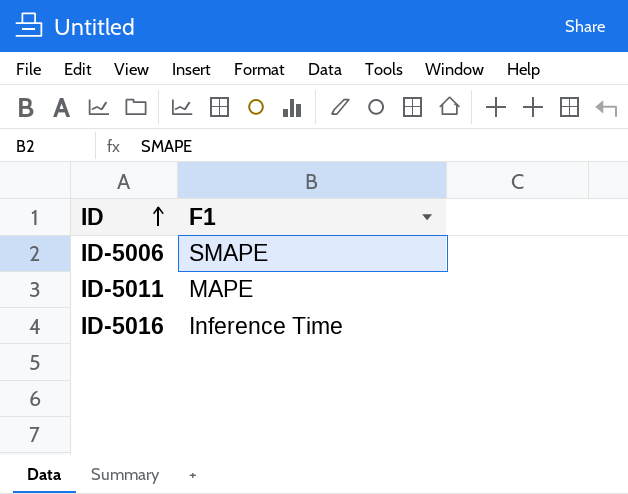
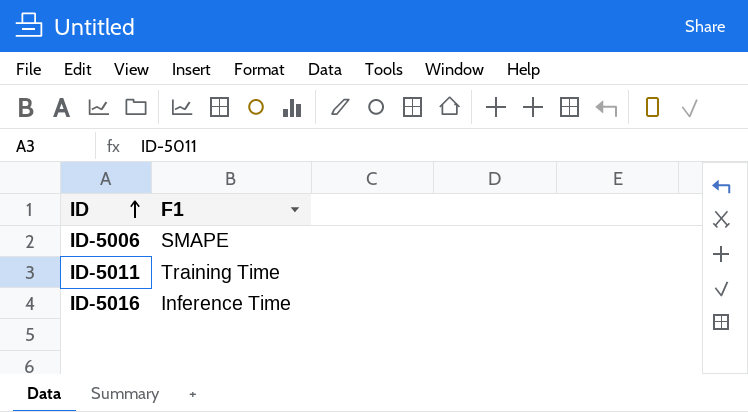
ID-5011 | F1: MAPE -> Training Time

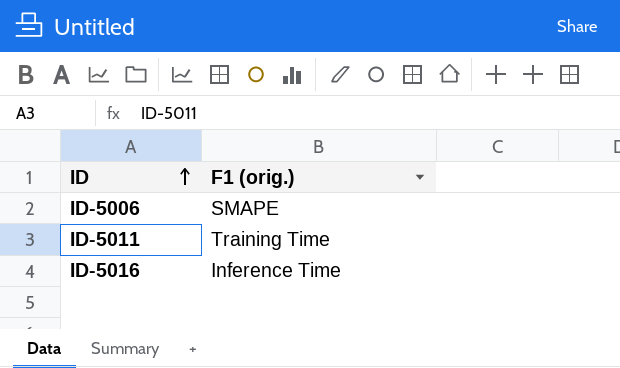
column name: F1 -> F1 (orig.)

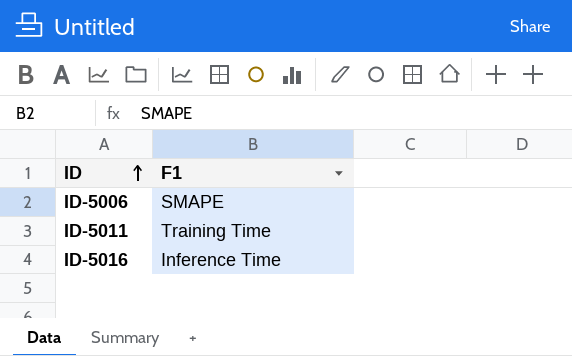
column name: F1 (orig.) -> F1

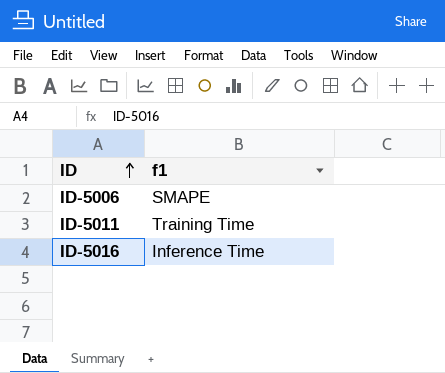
column name: F1 -> f1

